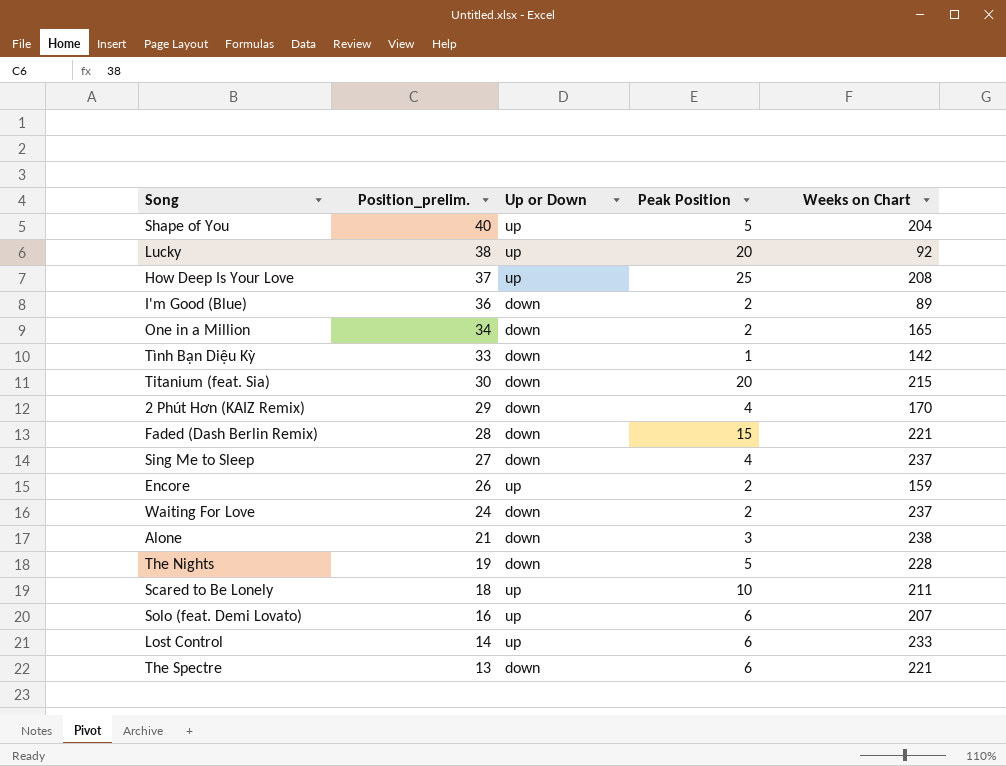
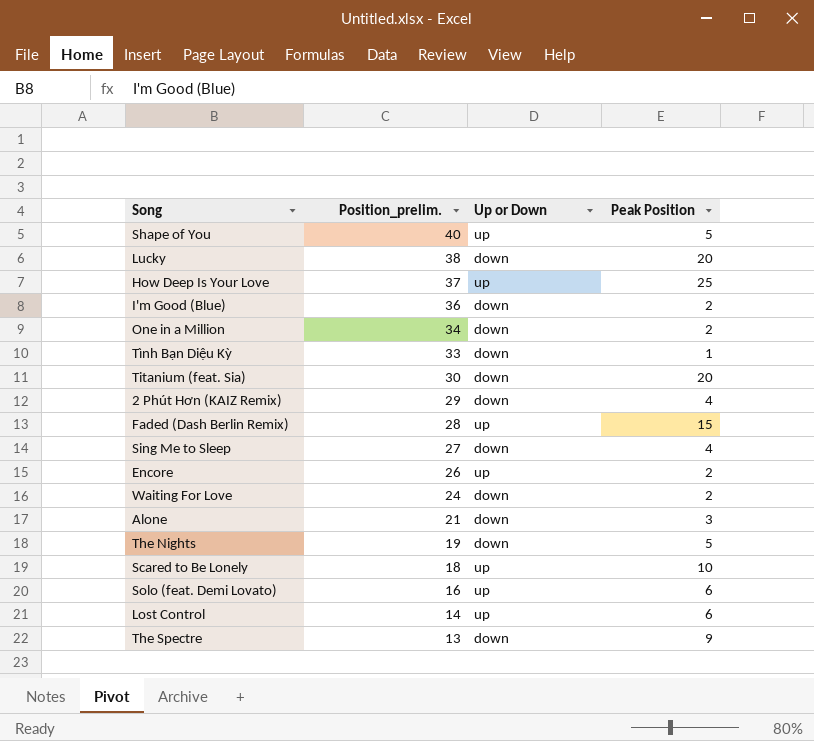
column Weeks on Chart | position: 5 -> none
Lucky | Up or Down: up -> down
Faded (Dash Berlin Remix) | Up or Down: down -> up
The Spectre | Peak Position: 6 -> 9

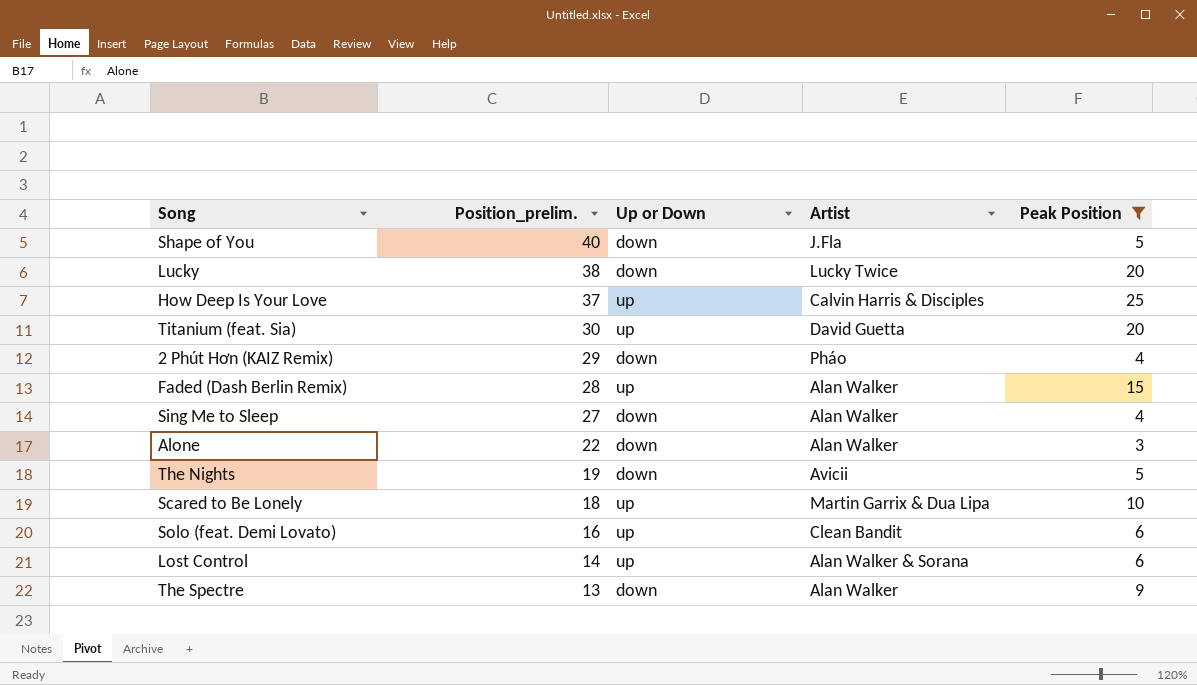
filter: none -> Peak Position >= 3
column Artist | position: none -> 4
Shape of You | Up or Down: up -> down
Titanium (feat. Sia) | Up or Down: down -> up
Alone | Position_prelim.: 21 -> 22

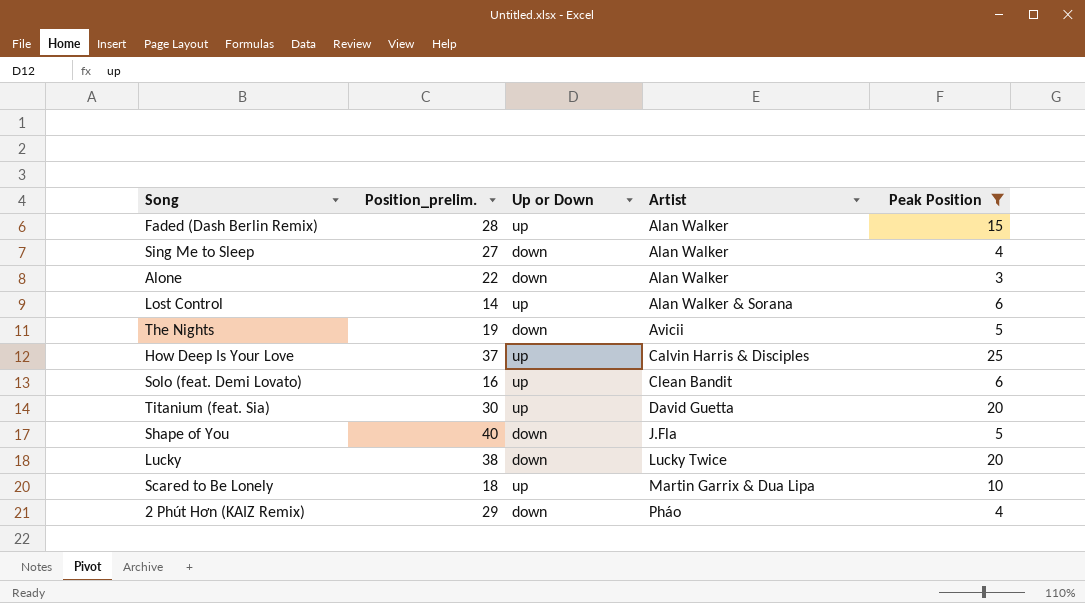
row order: Position_prelim. descending -> Artist ascending
row The Spectre: 13 | down | Alan Walker | 9 -> none

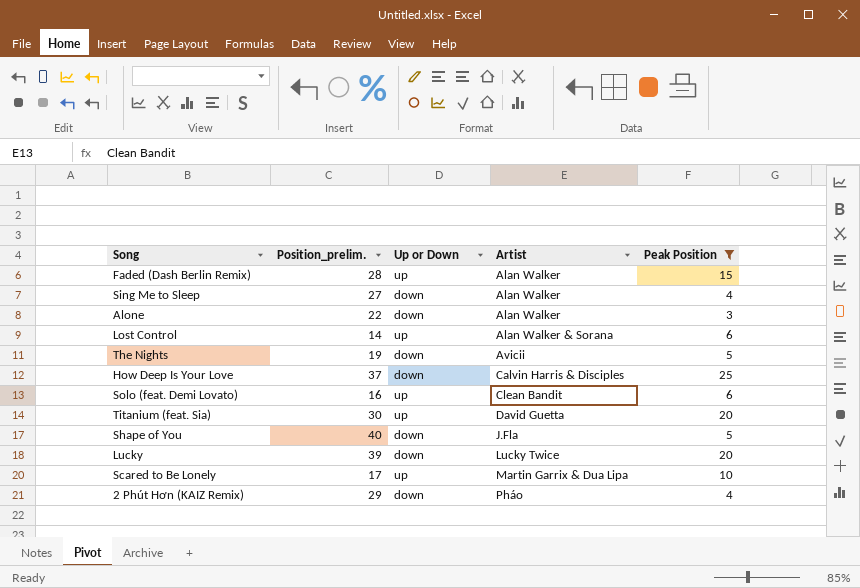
How Deep Is Your Love | Up or Down: up -> down
Lucky | Position_prelim.: 38 -> 39
Scared to Be Lonely | Position_prelim.: 18 -> 17

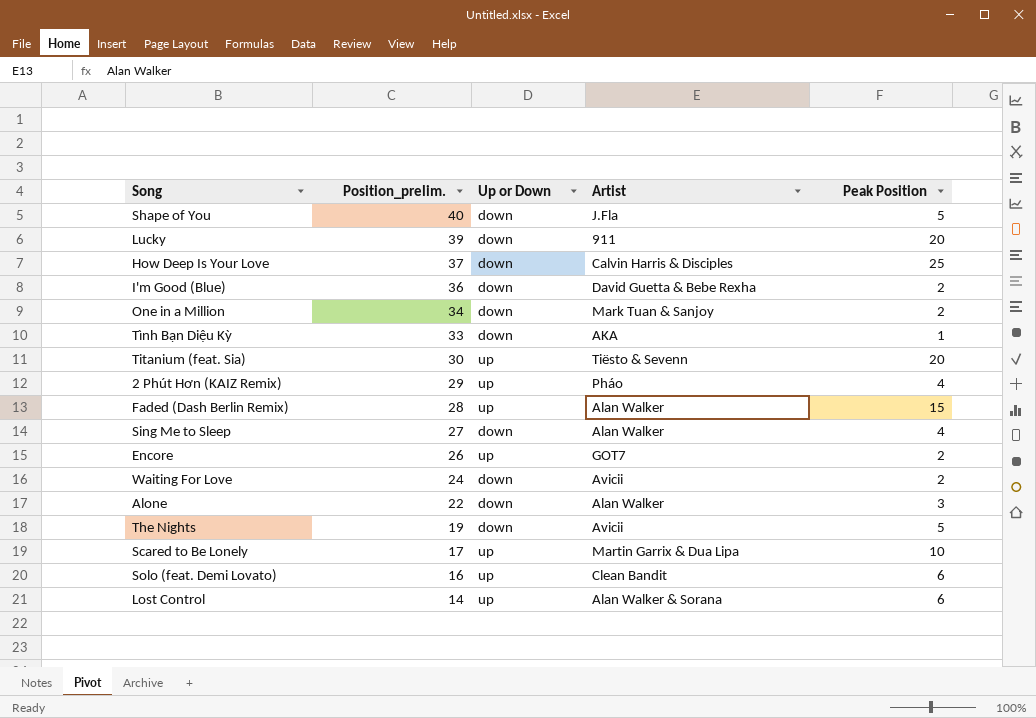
filter: Peak Position >= 3 -> none
row order: Artist ascending -> Position_prelim. descending
Lucky | Artist: Lucky Twice -> 911
Titanium (feat. Sia) | Artist: David Guetta -> Tiësto & Sevenn
2 Phút Hơn (KAIZ Remix) | Up or Down: down -> up

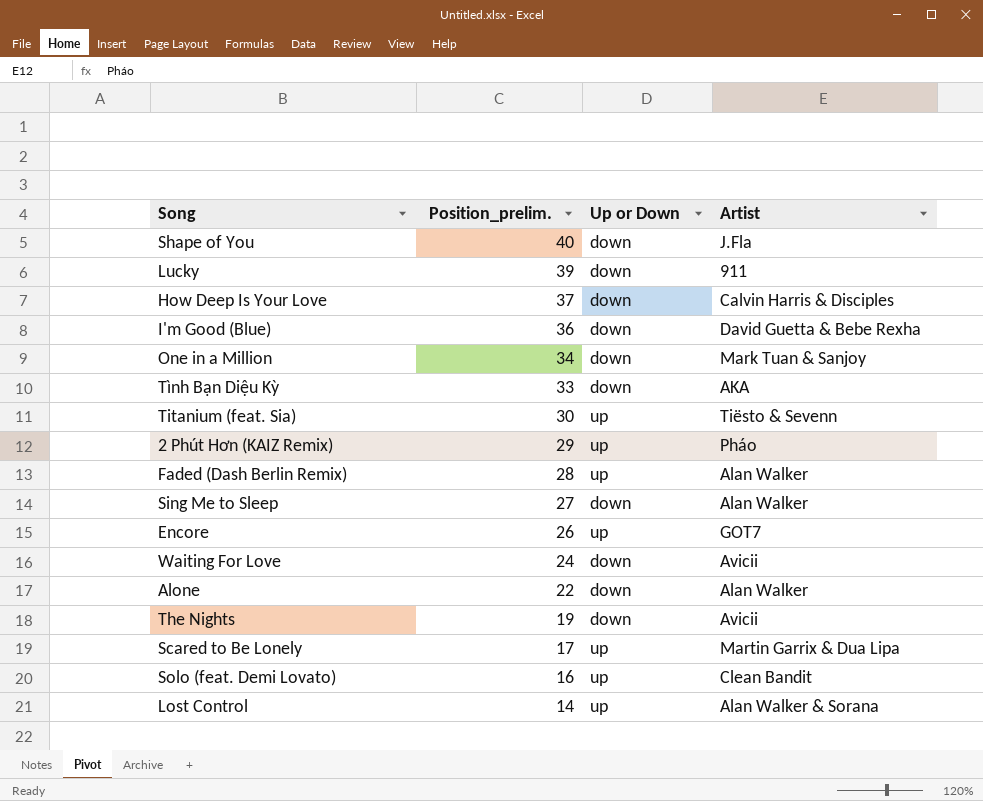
column Peak Position | position: 5 -> none

